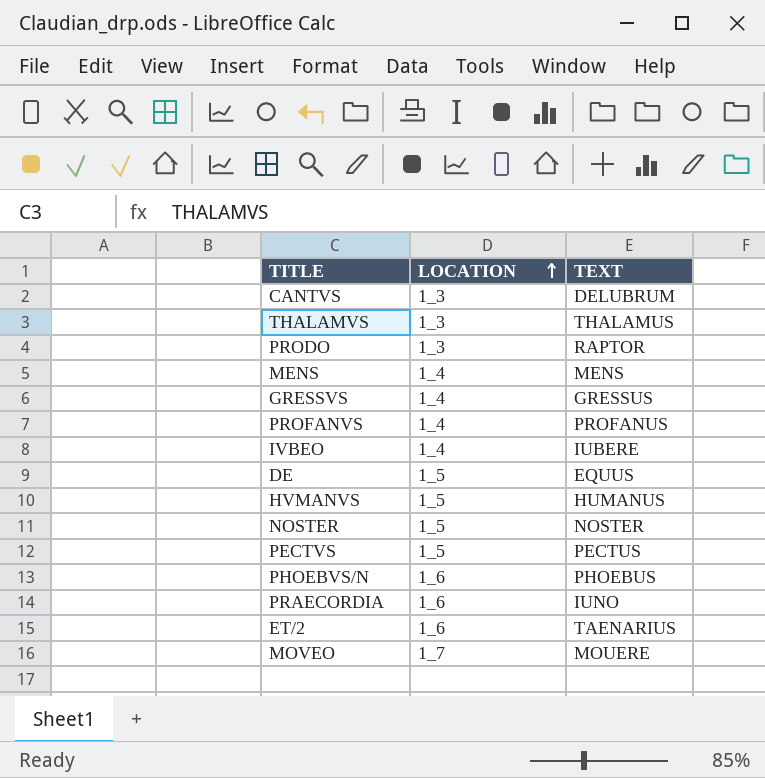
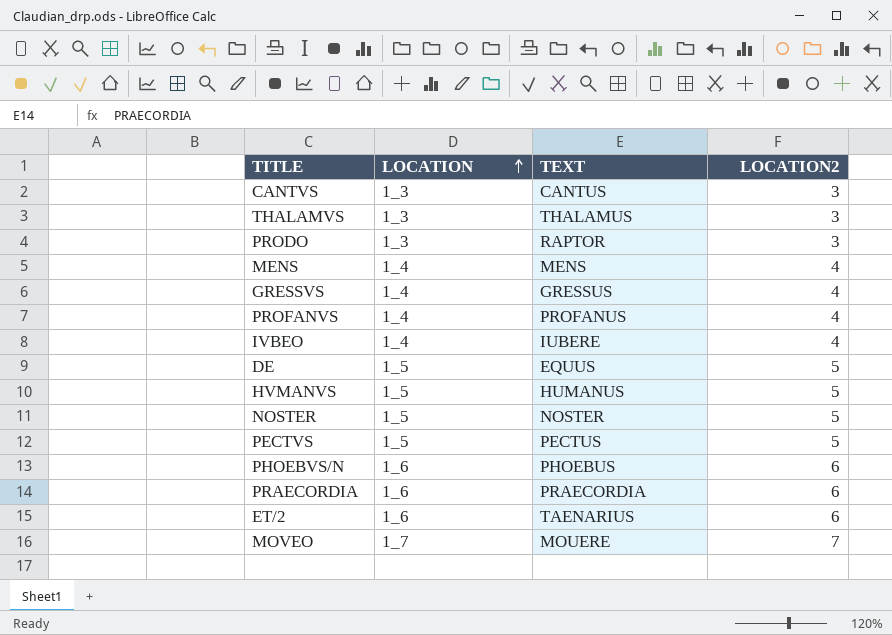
column LOCATION2 | position: none -> 4
CANTVS | TEXT: DELUBRUM -> CANTUS
PRAECORDIA | TEXT: IUNO -> PRAECORDIA

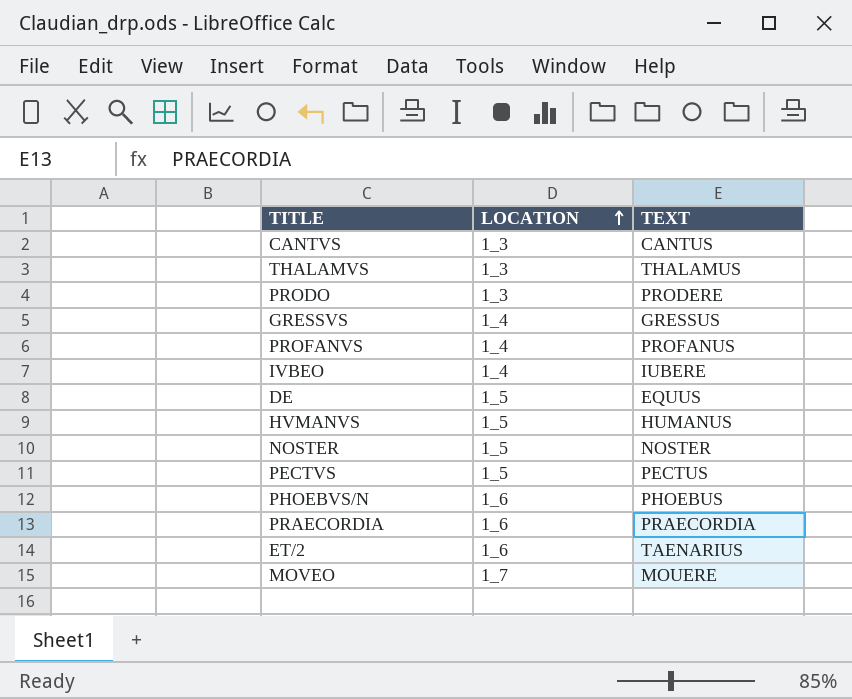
column LOCATION2 | position: 4 -> none
row MENS: 1_4 | MENS | 4 -> none
PRODO | TEXT: RAPTOR -> PRODERE

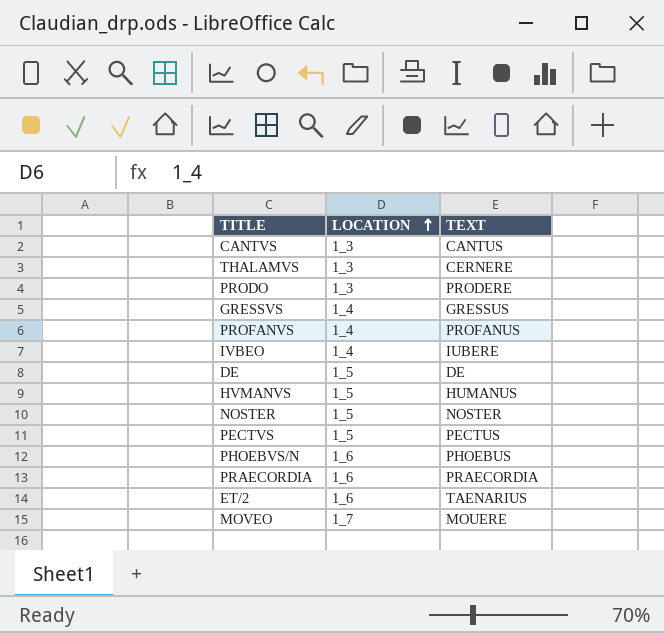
THALAMVS | TEXT: THALAMUS -> CERNERE
DE | TEXT: EQUUS -> DE

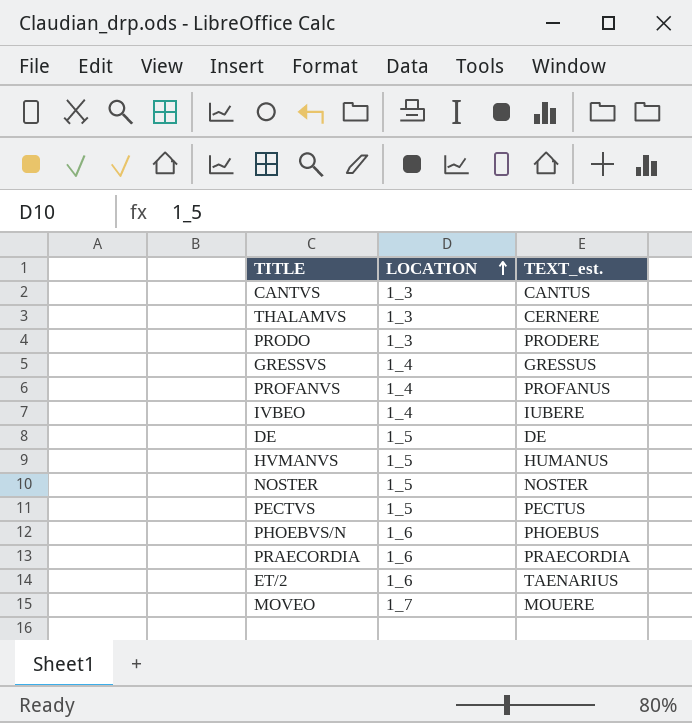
column name: TEXT -> TEXT_est.

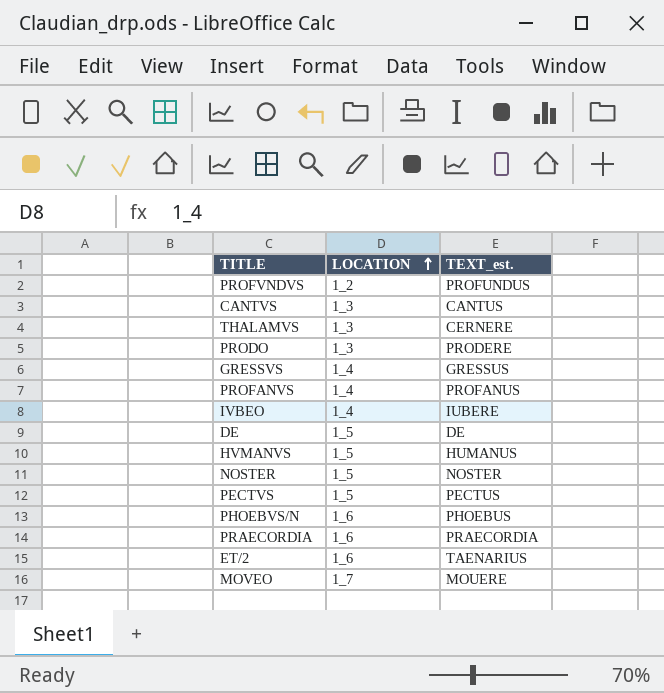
row PROFVNDVS: none -> 1_2 | PROFUNDUS

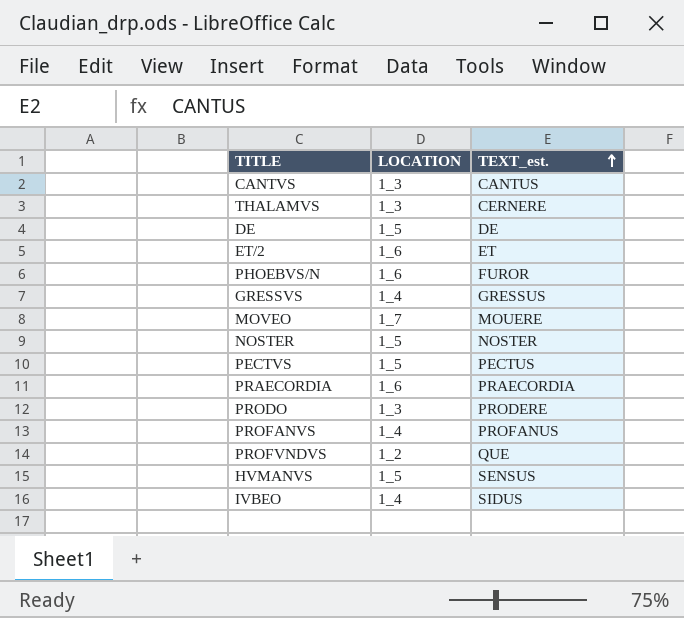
row order: LOCATION ascending -> TEXT_est. ascending
ET/2 | TEXT_est.: TAENARIUS -> ET
PHOEBVS/N | TEXT_est.: PHOEBUS -> FUROR
PROFVNDVS | TEXT_est.: PROFUNDUS -> QUE
HVMANVS | TEXT_est.: HUMANUS -> SENSUS
IVBEO | TEXT_est.: IUBERE -> SIDUS

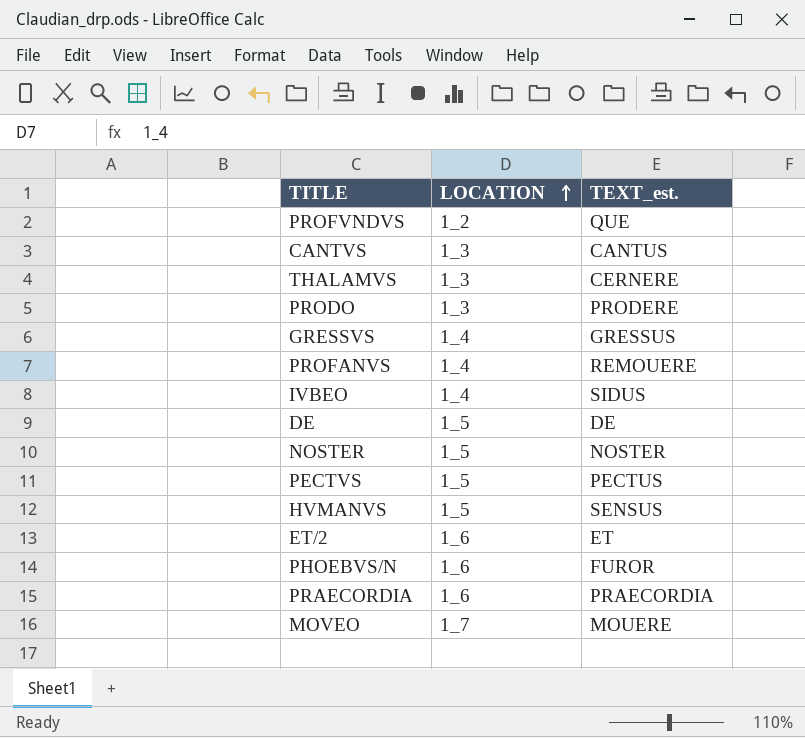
row order: TEXT_est. ascending -> LOCATION ascending
PROFANVS | TEXT_est.: PROFANUS -> REMOUERE

